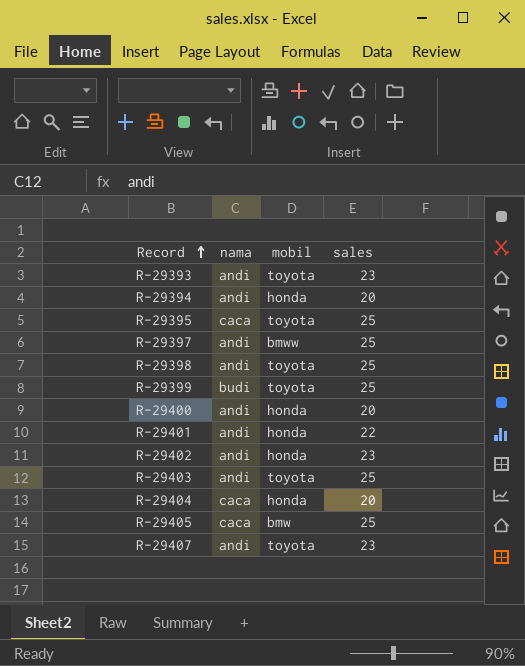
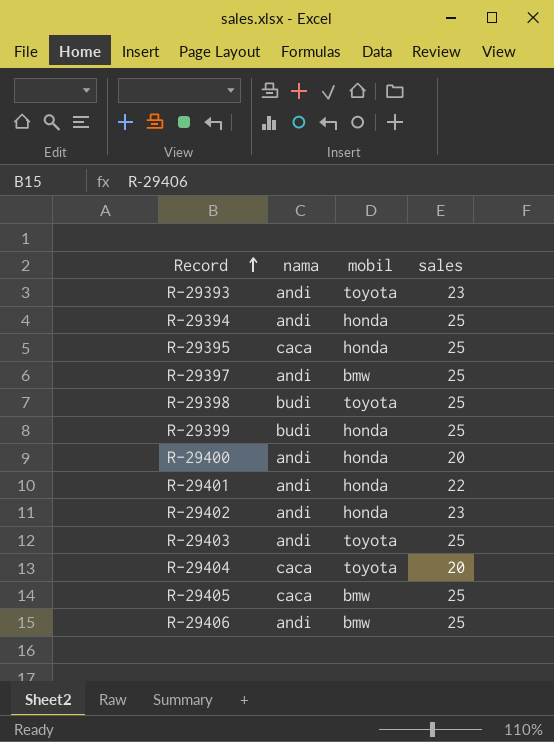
row R-29407: andi | toyota | 23 -> none
R-29394 | sales: 20 -> 25
R-29395 | mobil: toyota -> honda
R-29397 | mobil: bmww -> bmw
R-29398 | nama: andi -> budi
R-29399 | mobil: toyota -> honda
R-29404 | mobil: honda -> toyota
row R-29406: none -> andi | bmw | 25

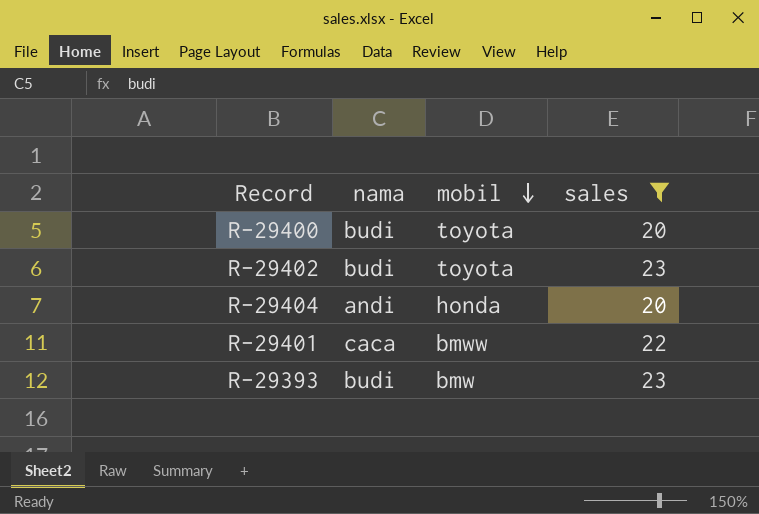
filter: none -> sales != 25
row order: Record ascending -> mobil descending
R-29400 | nama: andi -> budi
R-29400 | mobil: honda -> toyota
R-29402 | nama: andi -> budi
R-29402 | mobil: honda -> toyota
R-29404 | nama: caca -> andi
R-29404 | mobil: toyota -> honda
R-29401 | nama: andi -> caca
R-29401 | mobil: honda -> bmww
R-29393 | nama: andi -> budi
R-29393 | mobil: toyota -> bmw

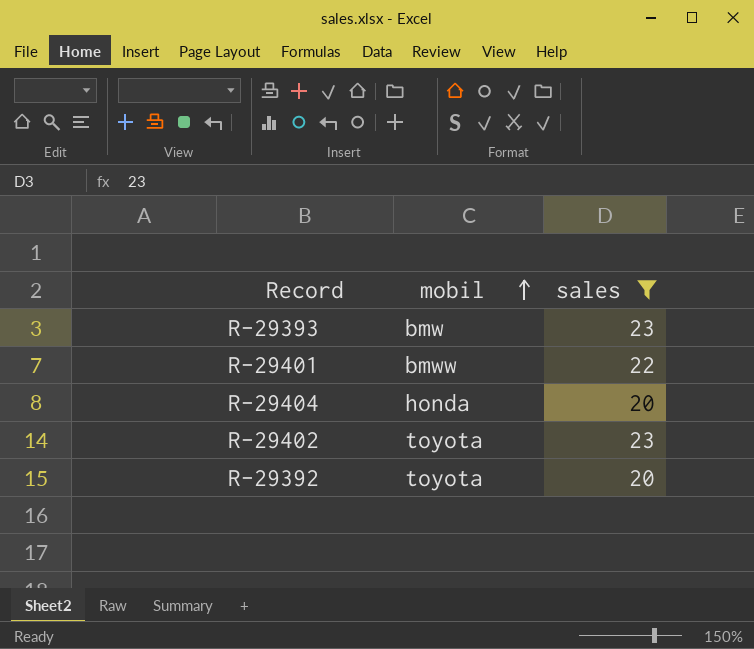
row order: mobil descending -> mobil ascending
column nama | position: 2 -> none
row R-29400: budi | toyota | 20 -> none
row R-29392: none -> toyota | 20

